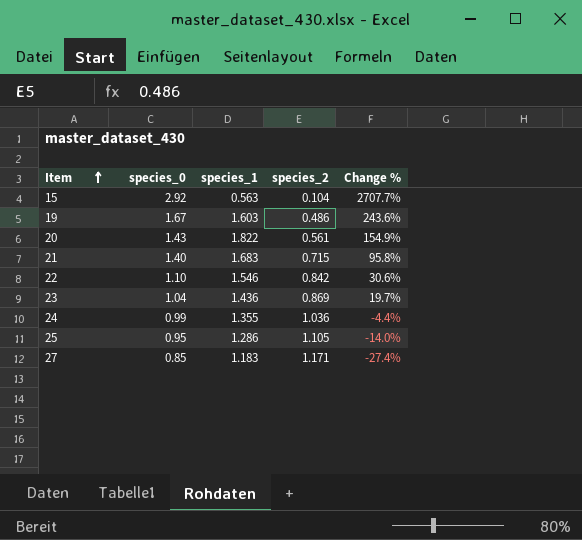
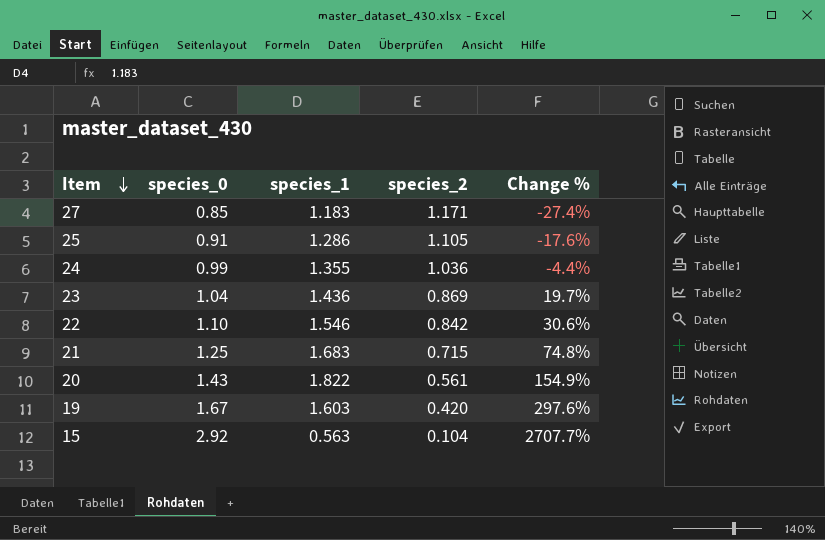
row order: Item ascending -> Item descending
25 | species_0: 0.95 -> 0.91
25 | Change %: -14.0% -> -17.6%
21 | species_0: 1.40 -> 1.25
21 | Change %: 95.8% -> 74.8%
19 | species_2: 0.486 -> 0.420
19 | Change %: 243.6% -> 297.6%

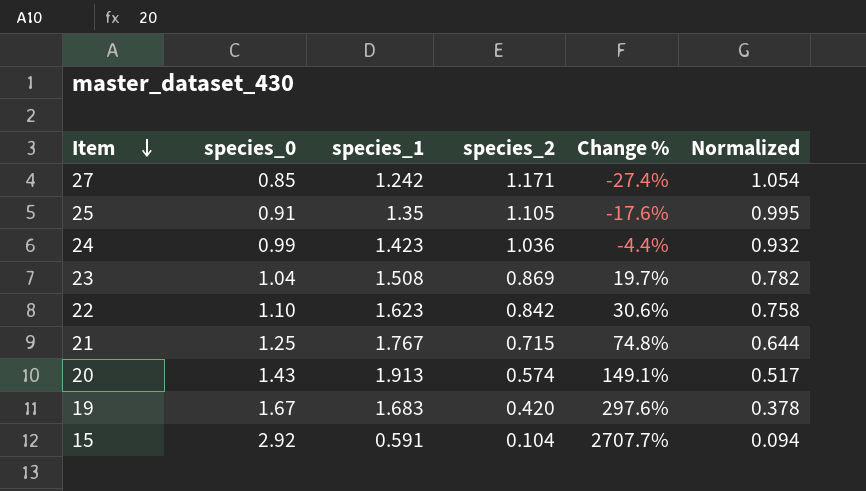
column Normalized | formula: none -> [species_2] * 0.9
27 | species_1: 1.183 -> 1.242
25 | species_1: 1.286 -> 1.35
24 | species_1: 1.355 -> 1.423
23 | species_1: 1.436 -> 1.508
22 | species_1: 1.546 -> 1.623
21 | species_1: 1.683 -> 1.767
20 | species_1: 1.822 -> 1.913
20 | species_2: 0.561 -> 0.574
20 | Change %: 154.9% -> 149.1%
19 | species_1: 1.603 -> 1.683
15 | species_1: 0.563 -> 0.591

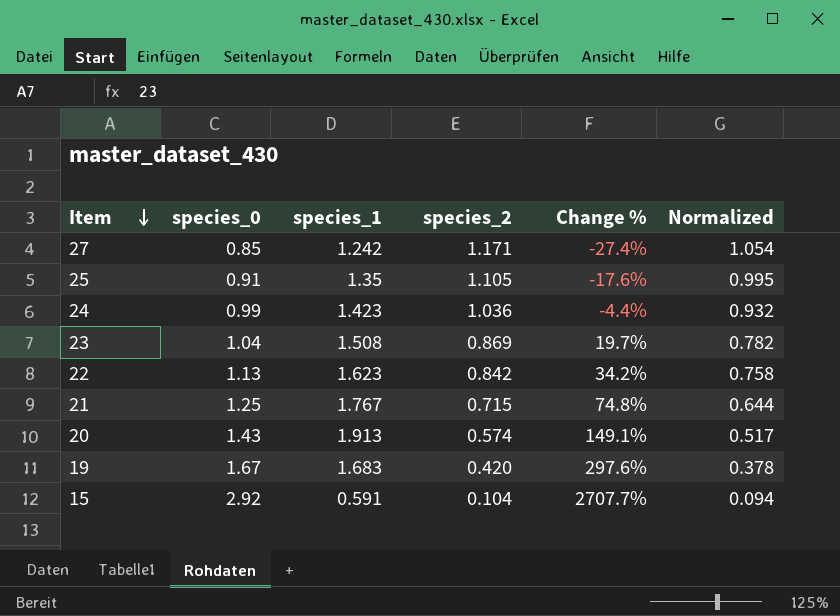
22 | species_0: 1.10 -> 1.13
22 | Change %: 30.6% -> 34.2%

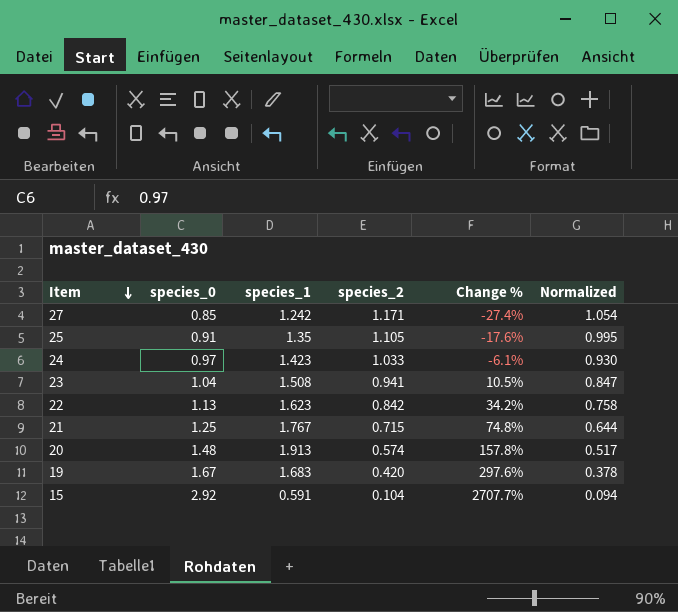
24 | species_0: 0.99 -> 0.97
24 | species_2: 1.036 -> 1.033
24 | Change %: -4.4% -> -6.1%
24 | Normalized: 0.932 -> 0.930
23 | species_2: 0.869 -> 0.941
23 | Change %: 19.7% -> 10.5%
23 | Normalized: 0.782 -> 0.847
20 | species_0: 1.43 -> 1.48
20 | Change %: 149.1% -> 157.8%

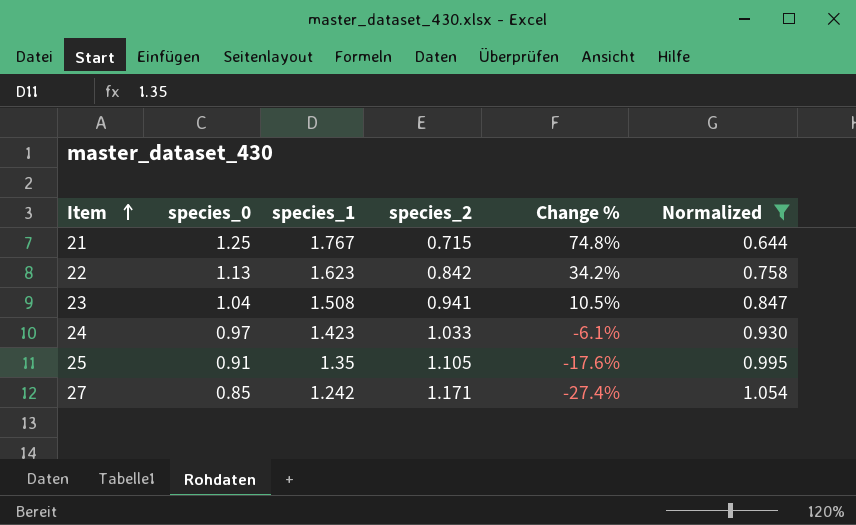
filter: none -> Normalized >= 0.644
row order: Item descending -> Item ascending

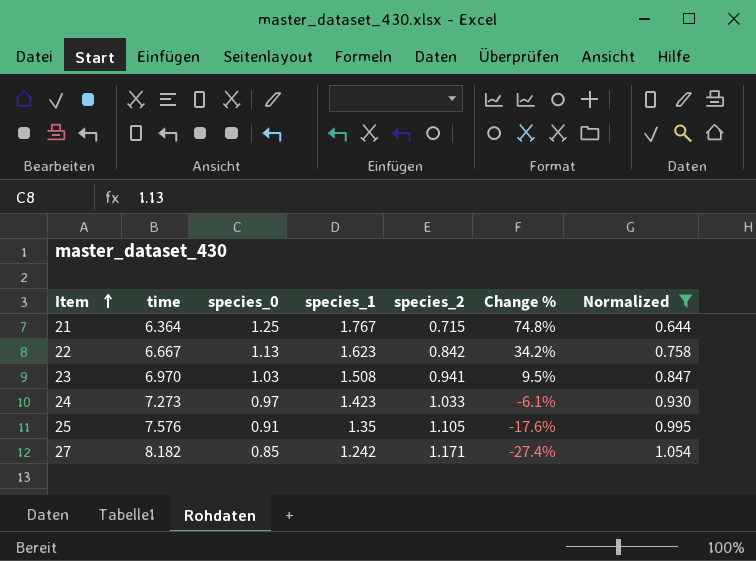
column time | position: none -> 2
23 | species_0: 1.04 -> 1.03
23 | Change %: 10.5% -> 9.5%

